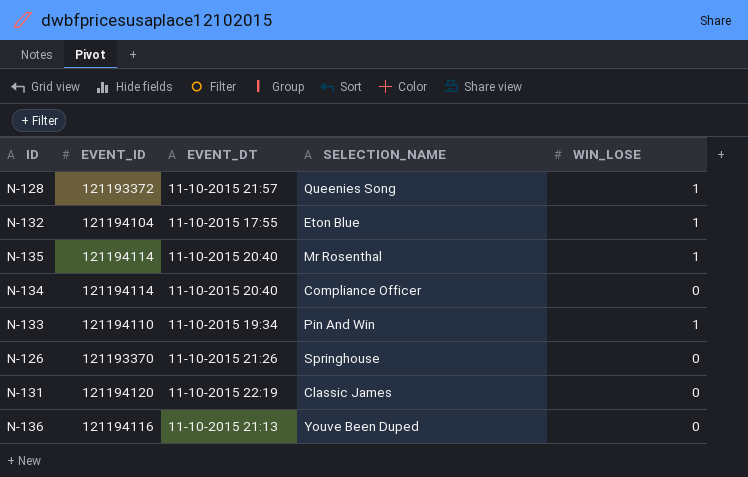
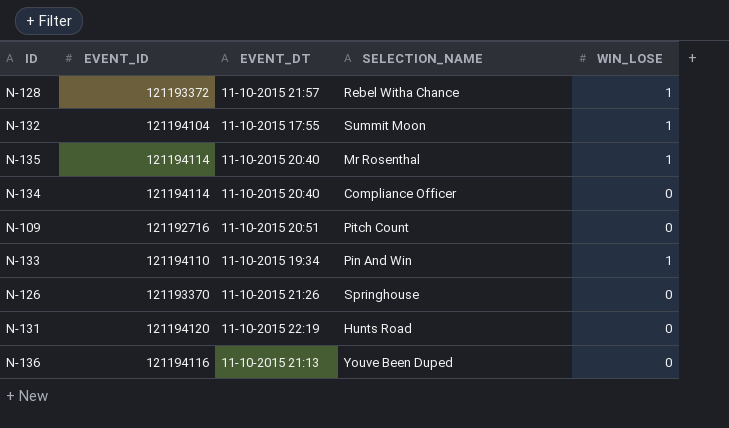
N-128 | SELECTION_NAME: Queenies Song -> Rebel Witha Chance
N-132 | SELECTION_NAME: Eton Blue -> Summit Moon
row N-109: none -> 121192716 | 11-10-2015 20:51 | Pitch Count | 0
N-131 | SELECTION_NAME: Classic James -> Hunts Road

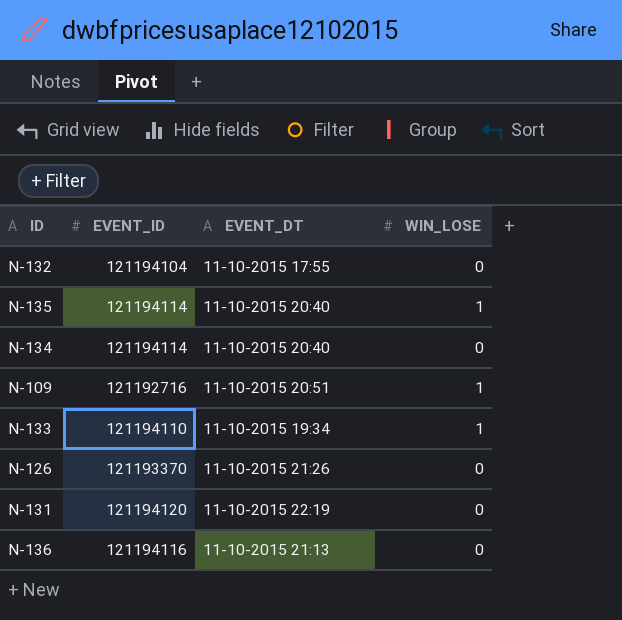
column SELECTION_NAME | position: 4 -> none
row N-128: 121193372 | 11-10-2015 21:57 | Rebel Witha Chance | 1 -> none
N-132 | WIN_LOSE: 1 -> 0
N-109 | WIN_LOSE: 0 -> 1

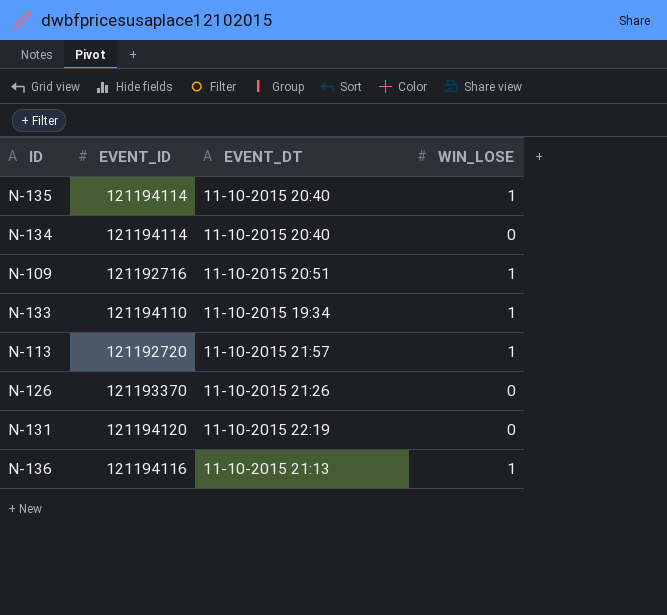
row N-132: 121194104 | 11-10-2015 17:55 | 0 -> none
row N-113: none -> 121192720 | 11-10-2015 21:57 | 1
N-136 | WIN_LOSE: 0 -> 1

